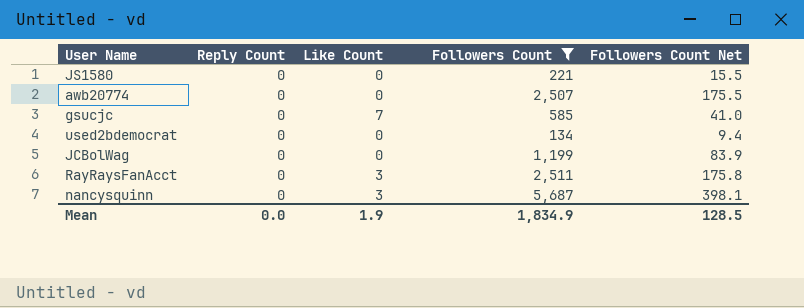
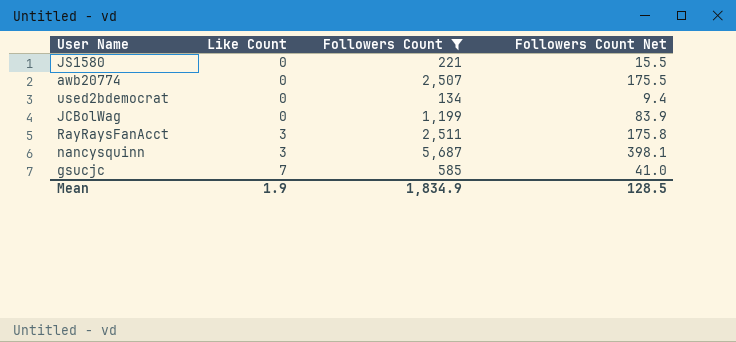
row order: none -> Like Count ascending
column Reply Count | position: 2 -> none

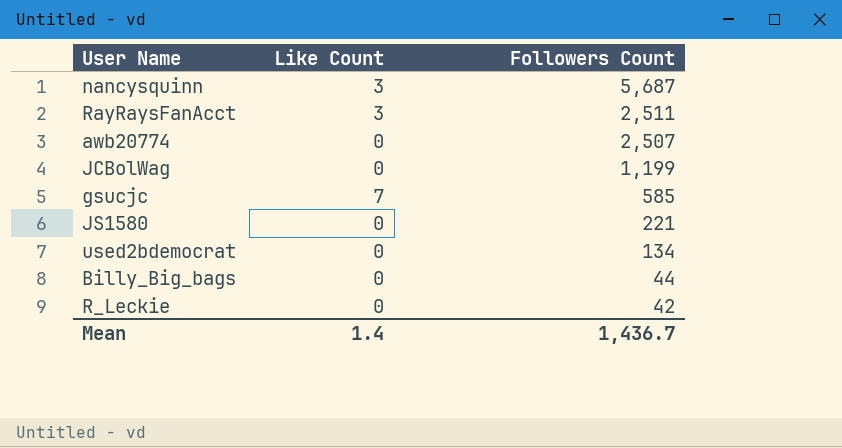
filter: Followers Count >= 134 -> none
row order: Like Count ascending -> Followers Count descending
column Followers Count Net | formula: [Followers Count] * 0.07 -> none
Mean | Like Count: 1.9 -> 1.4
Mean | Followers Count: 1,834.9 -> 1,436.7

